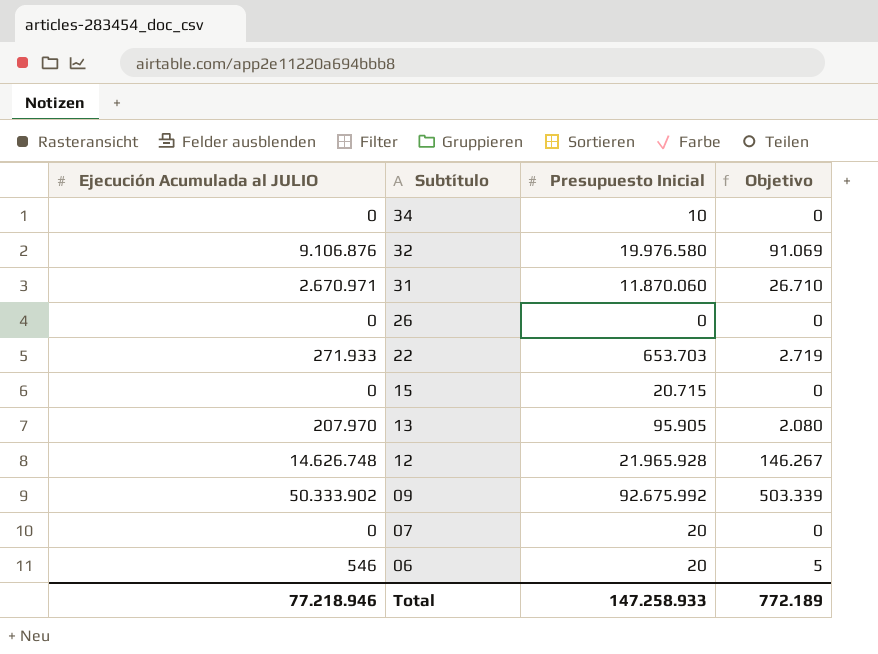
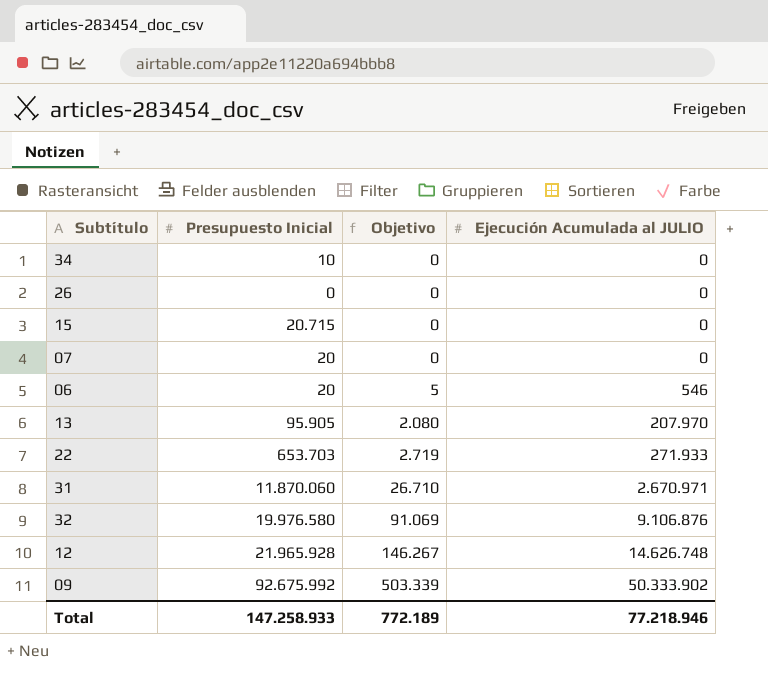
row order: Subtítulo descending -> Objetivo ascending
column Ejecución Acumulada al JULIO | position: 1 -> 4

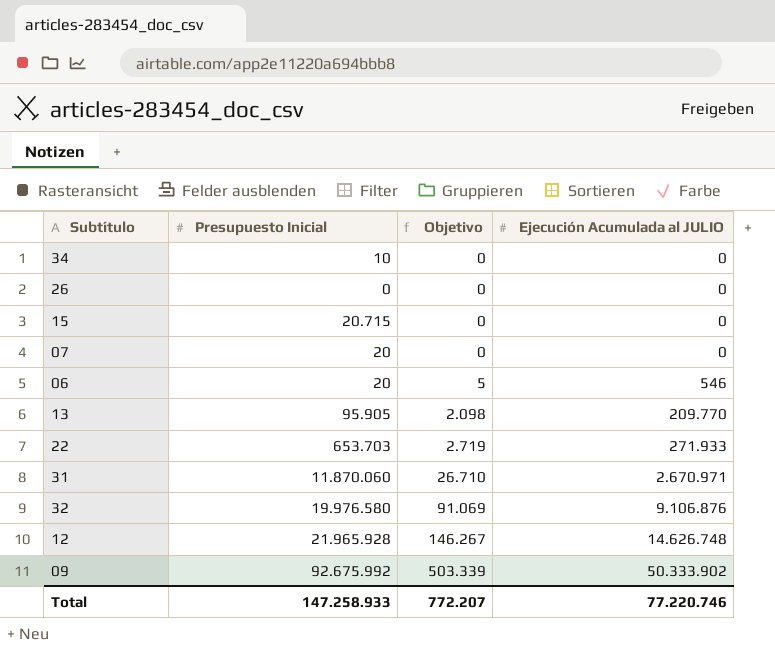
13 | Objetivo: 2.080 -> 2.098
13 | Ejecución Acumulada al JULIO: 207.970 -> 209.770
Total | Objetivo: 772.189 -> 772.207
Total | Ejecución Acumulada al JULIO: 77.218.946 -> 77.220.746

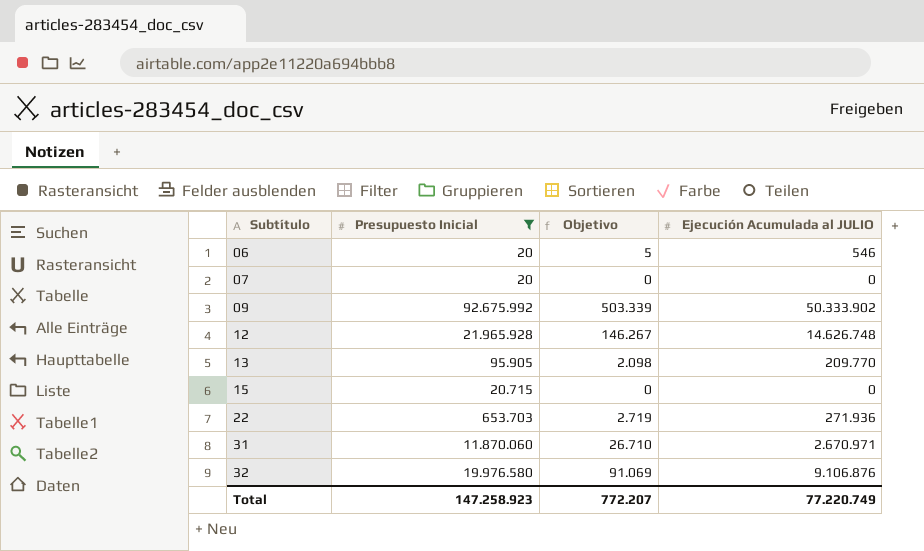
filter: none -> Presupuesto Inicial >= 20
row order: Objetivo ascending -> Subtítulo ascending
22 | Ejecución Acumulada al JULIO: 271.933 -> 271.936
Total | Presupuesto Inicial: 147.258.933 -> 147.258.923
Total | Ejecución Acumulada al JULIO: 77.220.746 -> 77.220.749

